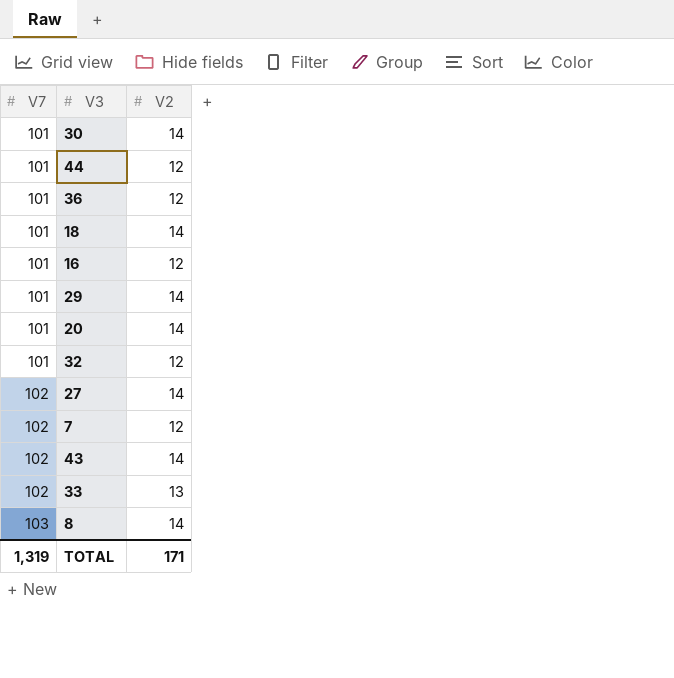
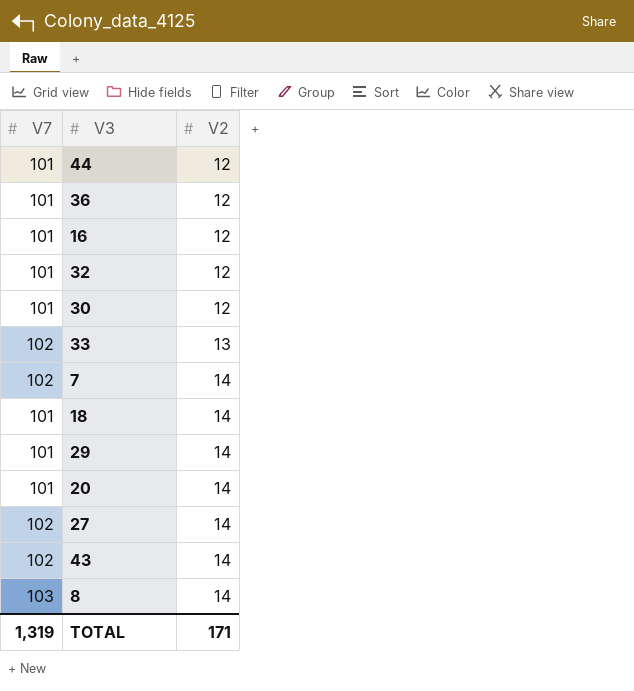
row order: V7 ascending -> V2 ascending
30 | V2: 14 -> 12
7 | V2: 12 -> 14

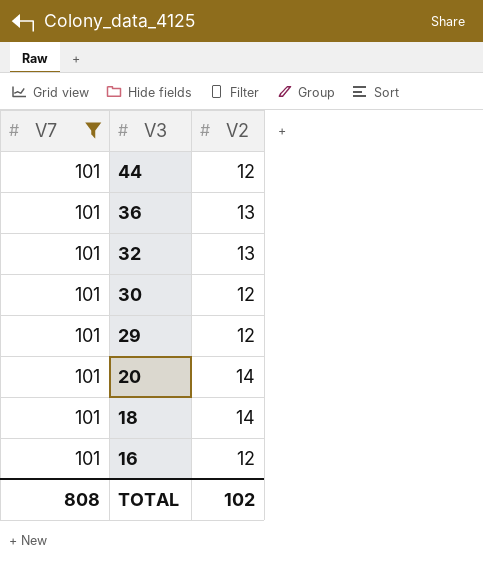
filter: none -> V7 = 101
row order: V2 ascending -> V3 descending
36 | V2: 12 -> 13
32 | V2: 12 -> 13
29 | V2: 14 -> 12
TOTAL | V7: 1,319 -> 808
TOTAL | V2: 171 -> 102

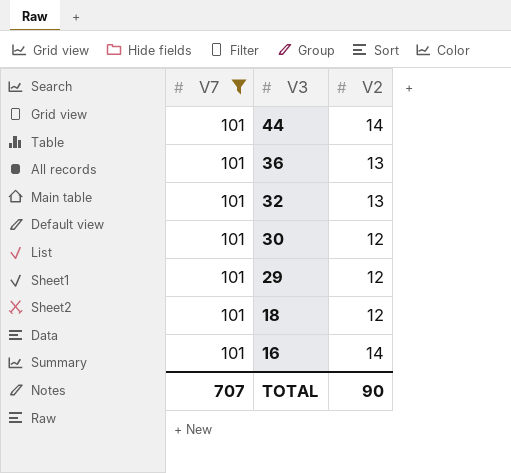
row 20: 101 | 14 -> none
44 | V2: 12 -> 14
18 | V2: 14 -> 12
16 | V2: 12 -> 14
TOTAL | V7: 808 -> 707
TOTAL | V2: 102 -> 90

